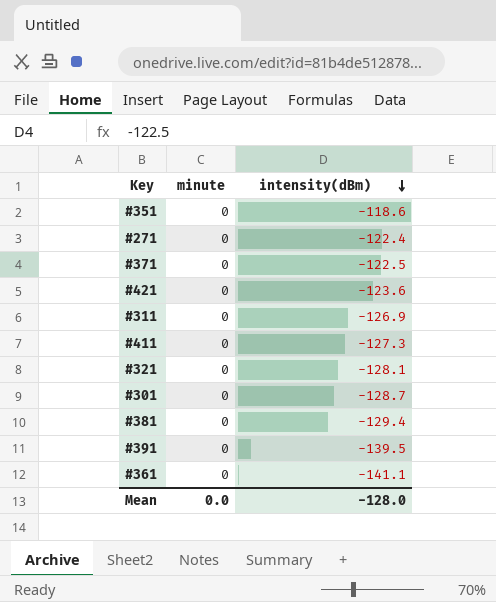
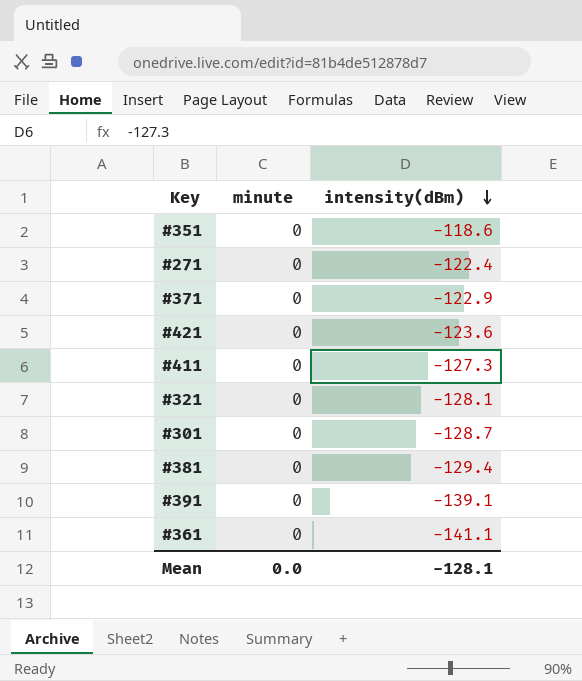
row #311: 0 | -126.9 -> none
#371 | intensity(dBm): -122.5 -> -122.9
#391 | intensity(dBm): -139.5 -> -139.1
Mean | intensity(dBm): -128.0 -> -128.1

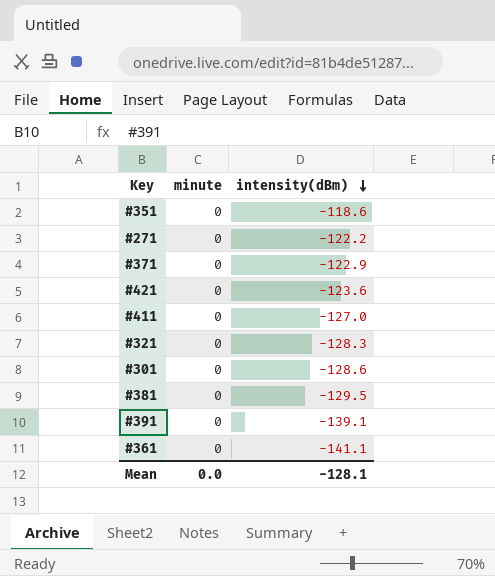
#271 | intensity(dBm): -122.4 -> -122.2
#411 | intensity(dBm): -127.3 -> -127.0
#321 | intensity(dBm): -128.1 -> -128.3
#301 | intensity(dBm): -128.7 -> -128.6
#381 | intensity(dBm): -129.4 -> -129.5

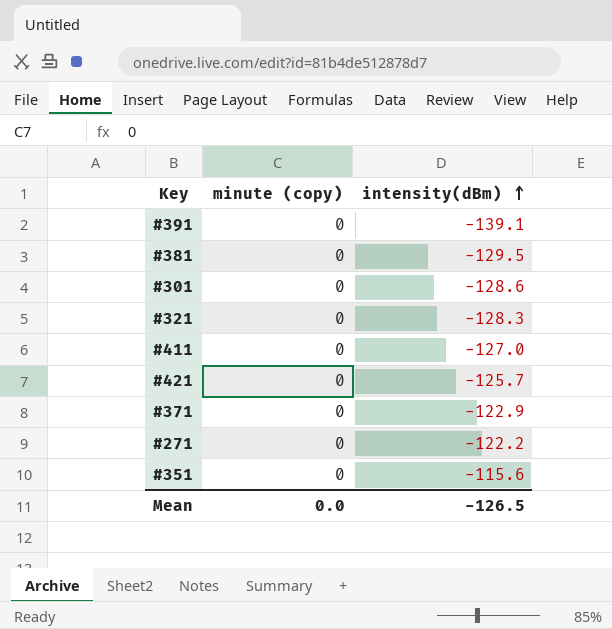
row order: intensity(dBm) descending -> intensity(dBm) ascending
column name: minute -> minute (copy)
row #361: 0 | -141.1 -> none
#421 | intensity(dBm): -123.6 -> -125.7
#351 | intensity(dBm): -118.6 -> -115.6
Mean | intensity(dBm): -128.1 -> -126.5

